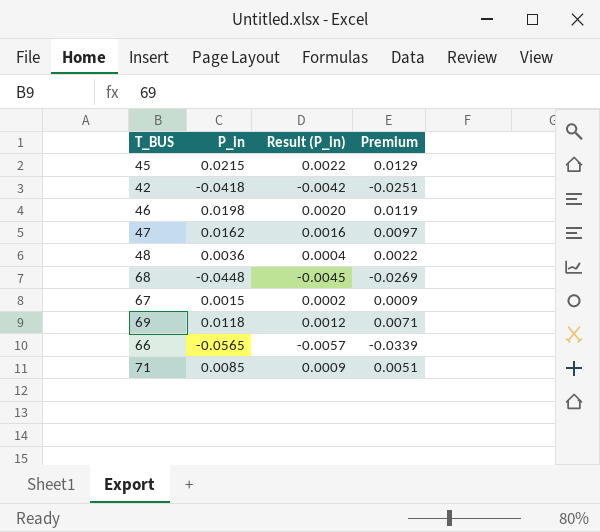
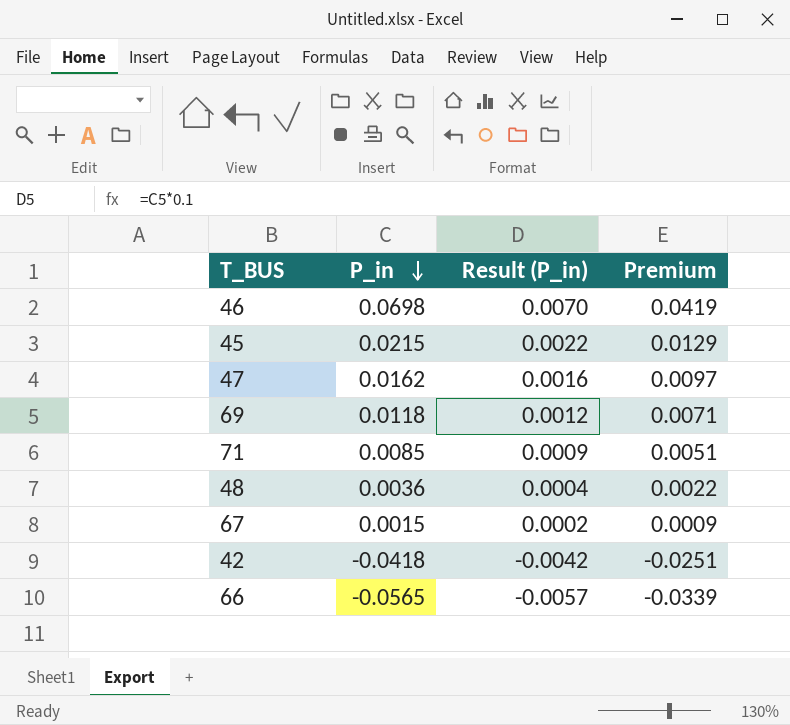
row order: none -> P_in descending
row 68: -0.0448 | -0.0045 | -0.0269 -> none
46 | P_in: 0.0198 -> 0.0698
46 | Result (P_in): 0.0020 -> 0.0070
46 | Premium: 0.0119 -> 0.0419

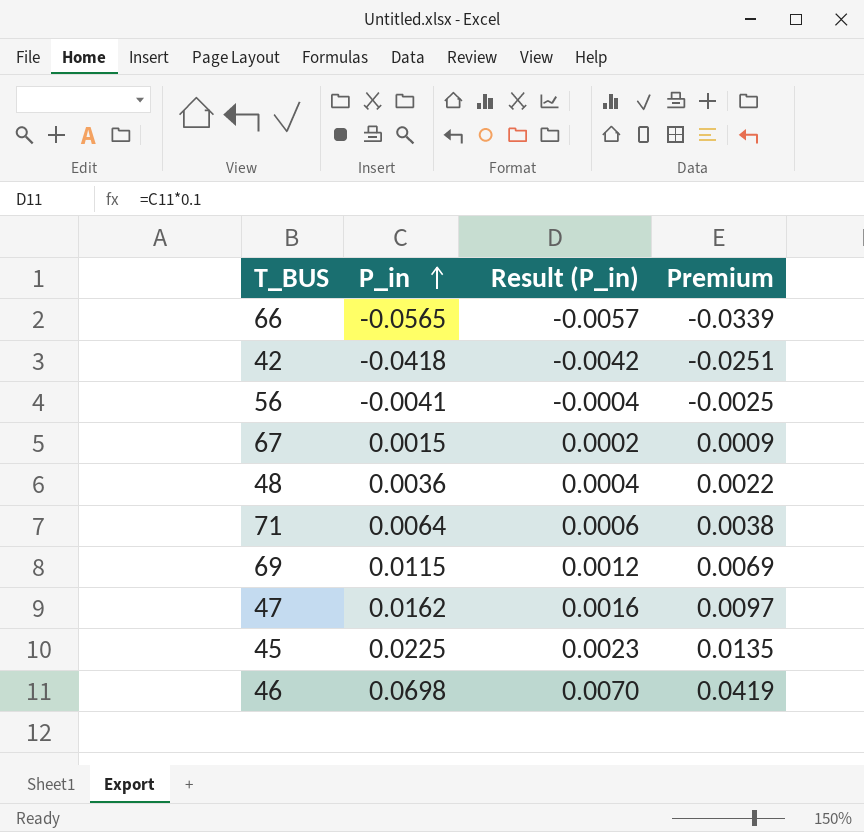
row order: P_in descending -> P_in ascending
row 56: none -> -0.0041 | -0.0004 | -0.0025
71 | P_in: 0.0085 -> 0.0064
71 | Result (P_in): 0.0009 -> 0.0006
71 | Premium: 0.0051 -> 0.0038
69 | P_in: 0.0118 -> 0.0115
69 | Premium: 0.0071 -> 0.0069
45 | P_in: 0.0215 -> 0.0225
45 | Result (P_in): 0.0022 -> 0.0023
45 | Premium: 0.0129 -> 0.0135

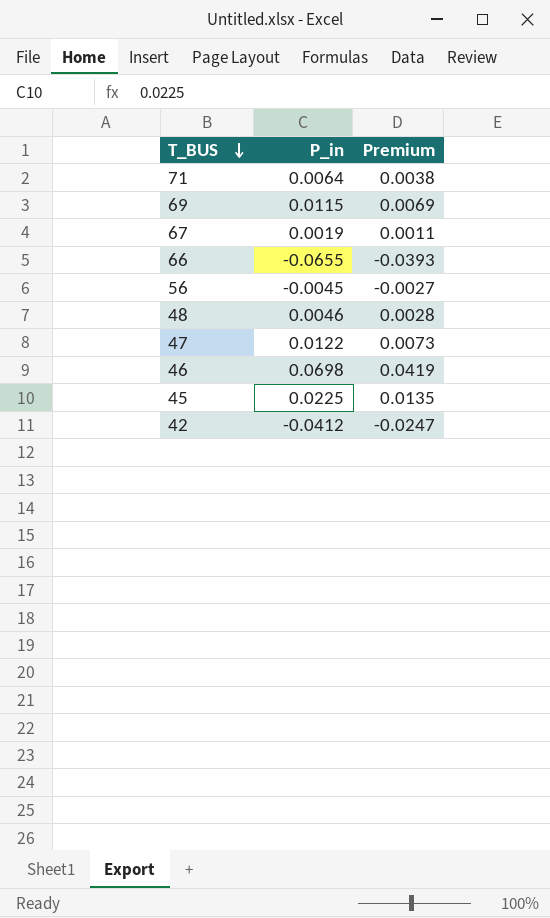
row order: P_in ascending -> T_BUS descending
column Result (P_in) | formula: [P_in] * 0.1 -> none
67 | P_in: 0.0015 -> 0.0019
67 | Premium: 0.0009 -> 0.0011
66 | P_in: -0.0565 -> -0.0655
66 | Premium: -0.0339 -> -0.0393
56 | P_in: -0.0041 -> -0.0045
56 | Premium: -0.0025 -> -0.0027
48 | P_in: 0.0036 -> 0.0046
48 | Premium: 0.0022 -> 0.0028
47 | P_in: 0.0162 -> 0.0122
47 | Premium: 0.0097 -> 0.0073
42 | P_in: -0.0418 -> -0.0412
42 | Premium: -0.0251 -> -0.0247

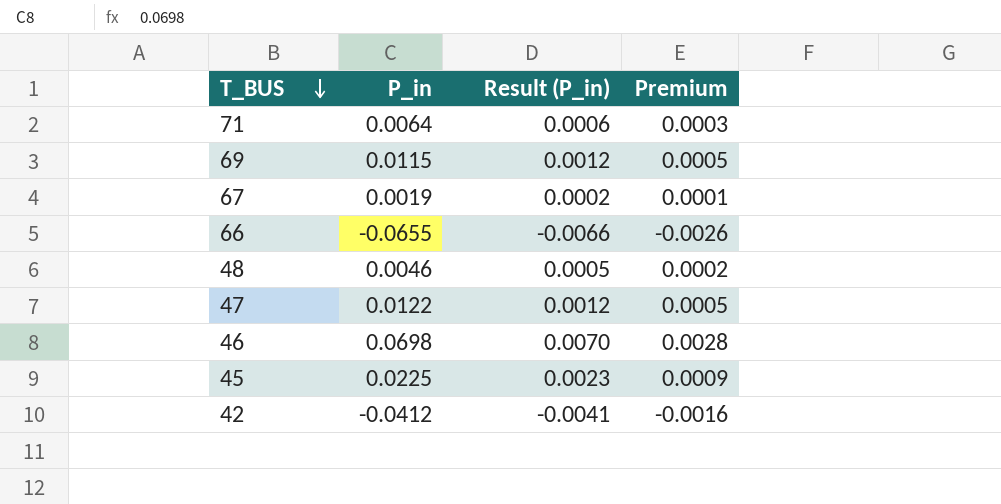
column Result (P_in) | formula: none -> [P_in] * 0.1
column Premium | formula: [P_in] * 0.6 -> [P_in] * 0.04
row 56: -0.0045 | -0.0027 -> none

